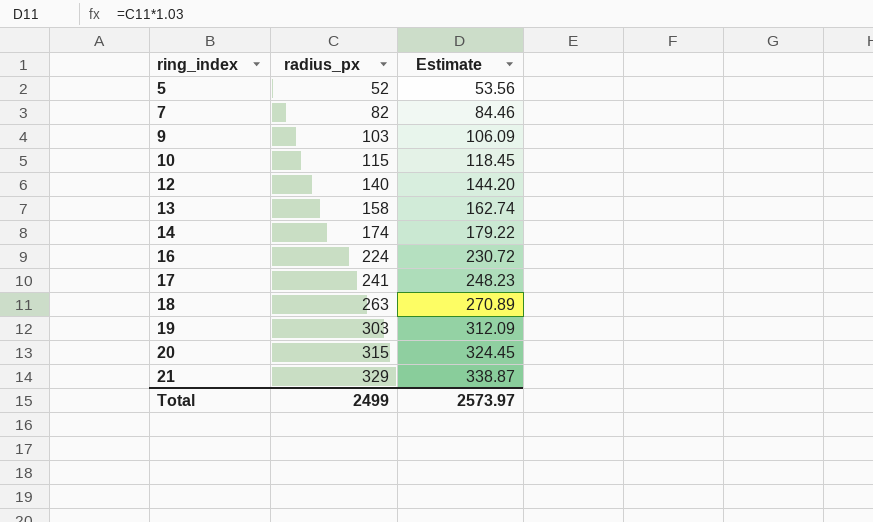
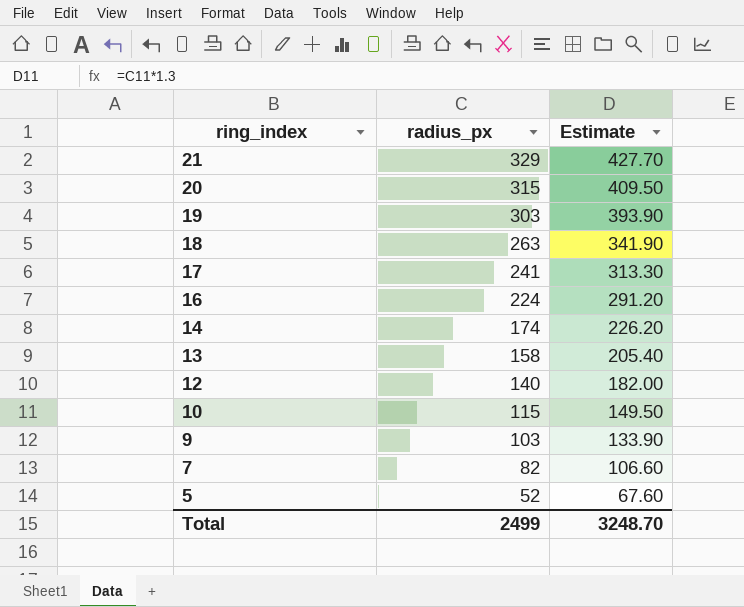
row order: ring_index ascending -> ring_index descending
column Estimate | formula: [radius_px] * 1.03 -> [radius_px] * 1.3
Total | Estimate: 2573.97 -> 3248.70

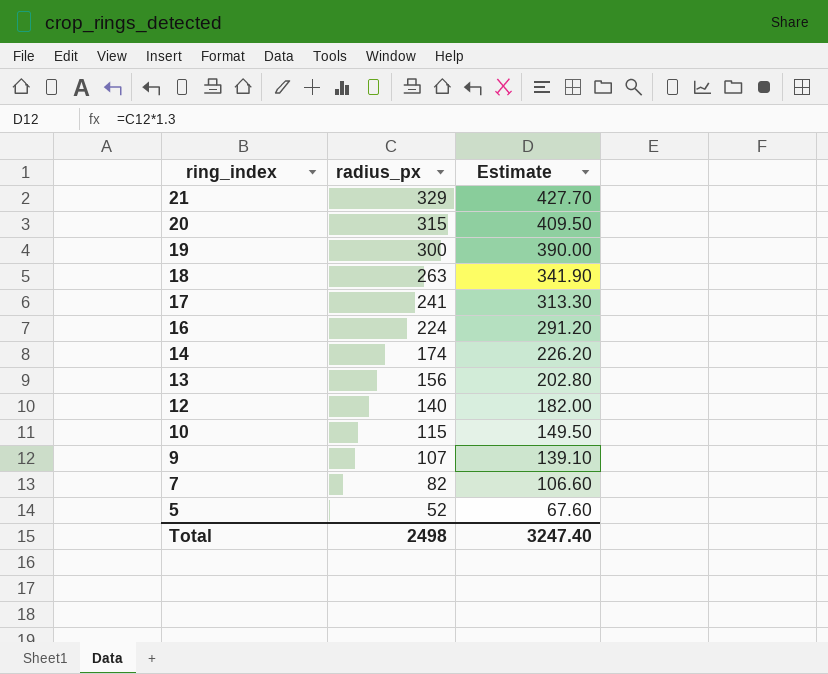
19 | radius_px: 303 -> 300
19 | Estimate: 393.90 -> 390.00
13 | radius_px: 158 -> 156
13 | Estimate: 205.40 -> 202.80
9 | radius_px: 103 -> 107
9 | Estimate: 133.90 -> 139.10
Total | radius_px: 2499 -> 2498
Total | Estimate: 3248.70 -> 3247.40

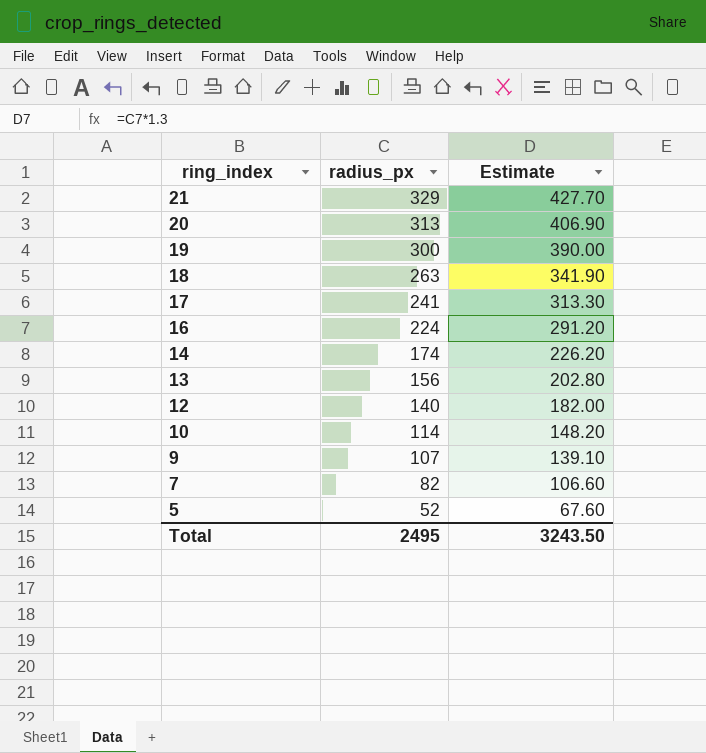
20 | radius_px: 315 -> 313
20 | Estimate: 409.50 -> 406.90
10 | radius_px: 115 -> 114
10 | Estimate: 149.50 -> 148.20
Total | radius_px: 2498 -> 2495
Total | Estimate: 3247.40 -> 3243.50

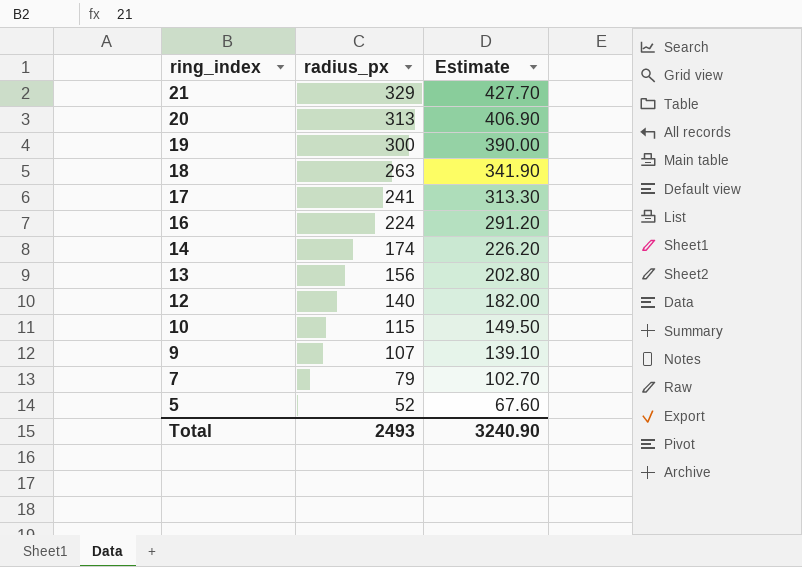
10 | radius_px: 114 -> 115
10 | Estimate: 148.20 -> 149.50
7 | radius_px: 82 -> 79
7 | Estimate: 106.60 -> 102.70
Total | radius_px: 2495 -> 2493
Total | Estimate: 3243.50 -> 3240.90

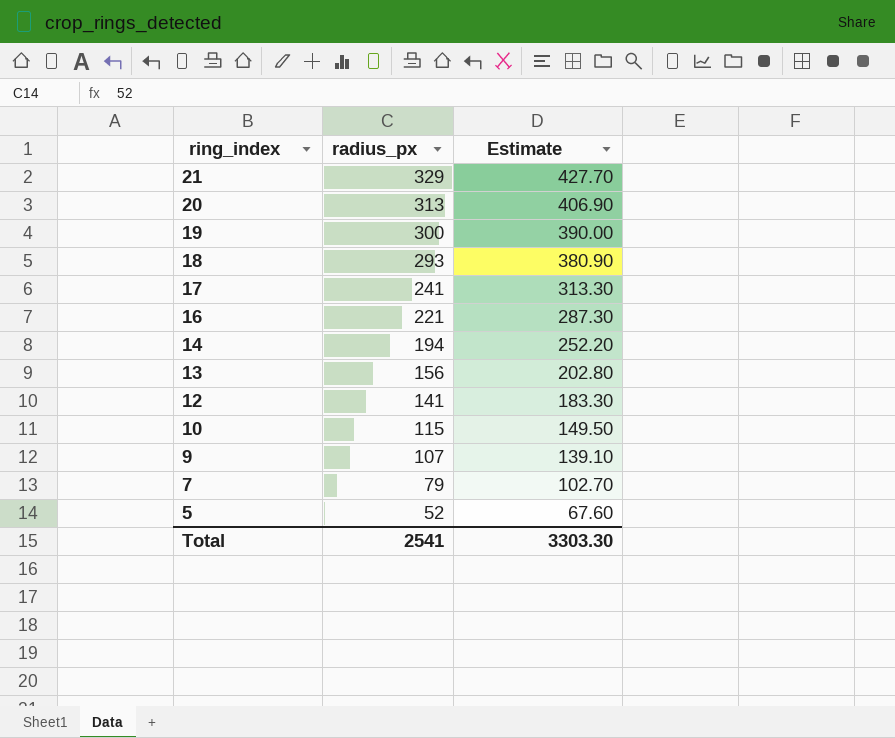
18 | radius_px: 263 -> 293
18 | Estimate: 341.90 -> 380.90
16 | radius_px: 224 -> 221
16 | Estimate: 291.20 -> 287.30
14 | radius_px: 174 -> 194
14 | Estimate: 226.20 -> 252.20
12 | radius_px: 140 -> 141
12 | Estimate: 182.00 -> 183.30
Total | radius_px: 2493 -> 2541
Total | Estimate: 3240.90 -> 3303.30

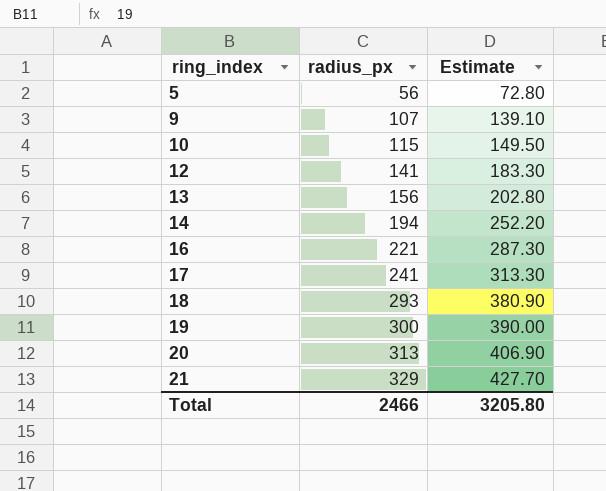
row order: ring_index descending -> ring_index ascending
row 7: 79 | 102.70 -> none
5 | radius_px: 52 -> 56
5 | Estimate: 67.60 -> 72.80
Total | radius_px: 2541 -> 2466
Total | Estimate: 3303.30 -> 3205.80

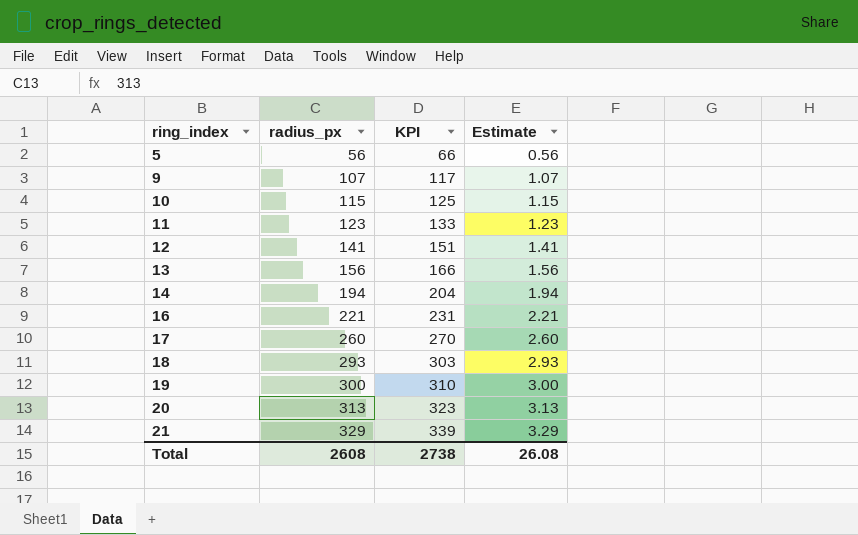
column KPI | formula: none -> [radius_px] + 10
column Estimate | formula: [radius_px] * 1.3 -> [radius_px] * 0.01
row 11: none -> 123 | 133 | 1.23
17 | radius_px: 241 -> 260
Total | radius_px: 2466 -> 2608
Total | Estimate: 3205.80 -> 26.08

